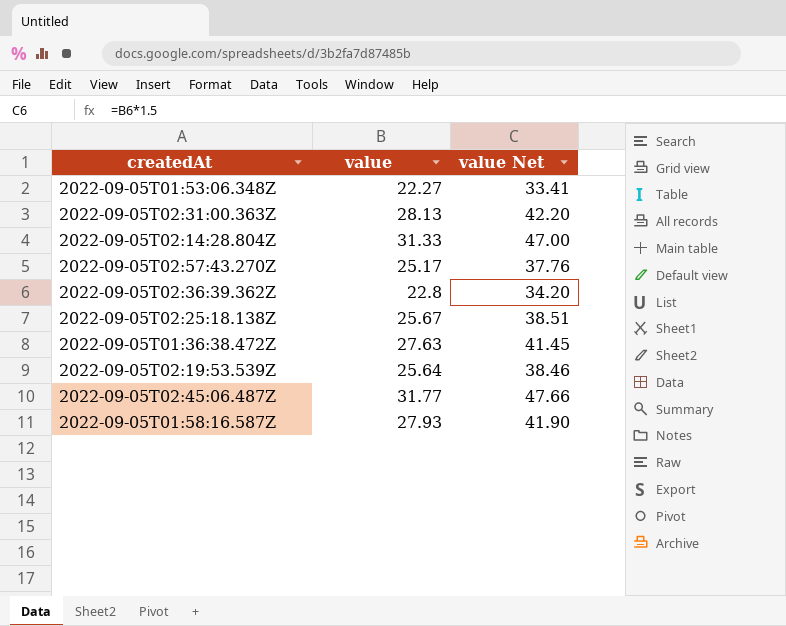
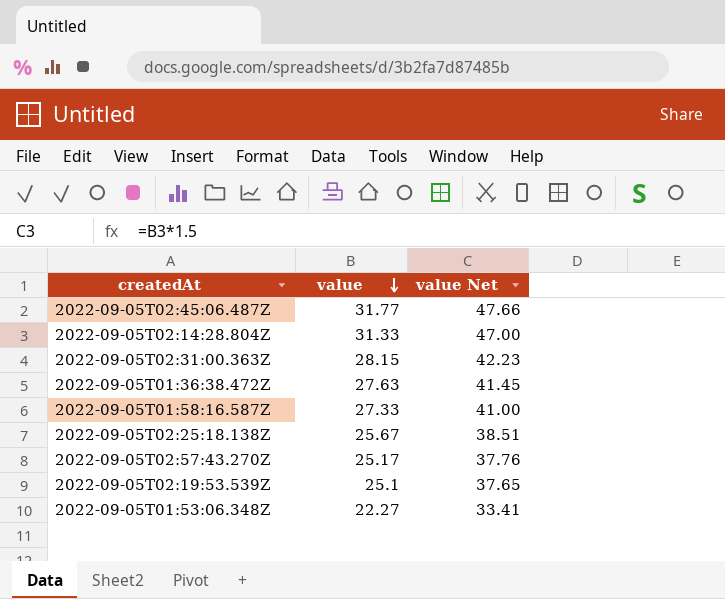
row order: none -> value descending
row 2022-09-05T02:36:39.362Z: 22.8 | 34.20 -> none
2022-09-05T02:31:00.363Z | value: 28.13 -> 28.15
2022-09-05T02:31:00.363Z | value Net: 42.20 -> 42.23
2022-09-05T01:58:16.587Z | value: 27.93 -> 27.33
2022-09-05T01:58:16.587Z | value Net: 41.90 -> 41.00
2022-09-05T02:19:53.539Z | value: 25.64 -> 25.1
2022-09-05T02:19:53.539Z | value Net: 38.46 -> 37.65

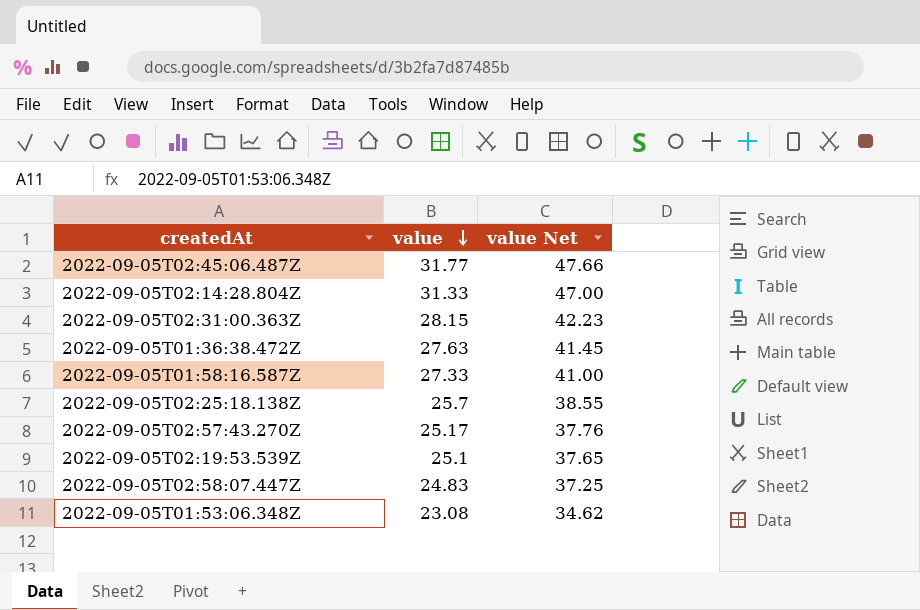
2022-09-05T02:25:18.138Z | value: 25.67 -> 25.7
2022-09-05T02:25:18.138Z | value Net: 38.51 -> 38.55
row 2022-09-05T02:58:07.447Z: none -> 24.83 | 37.25
2022-09-05T01:53:06.348Z | value: 22.27 -> 23.08
2022-09-05T01:53:06.348Z | value Net: 33.41 -> 34.62

